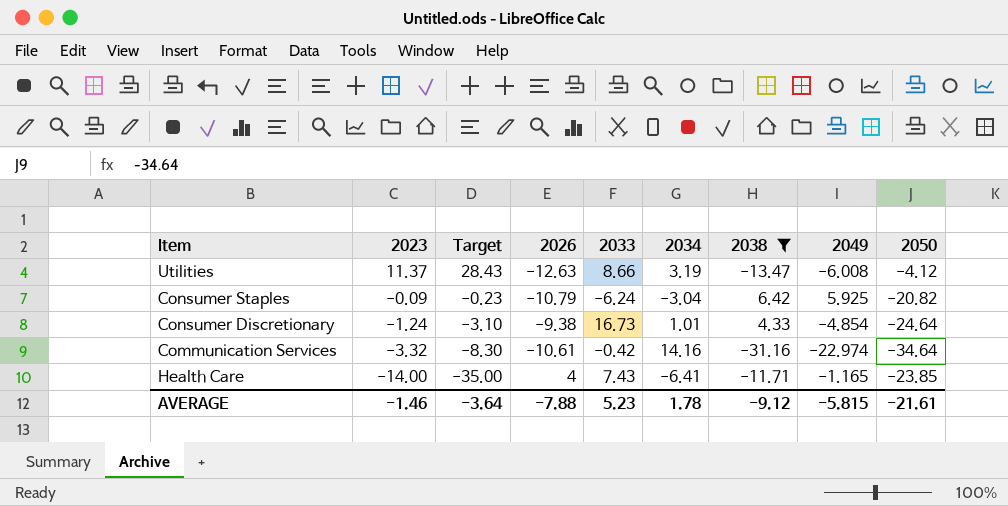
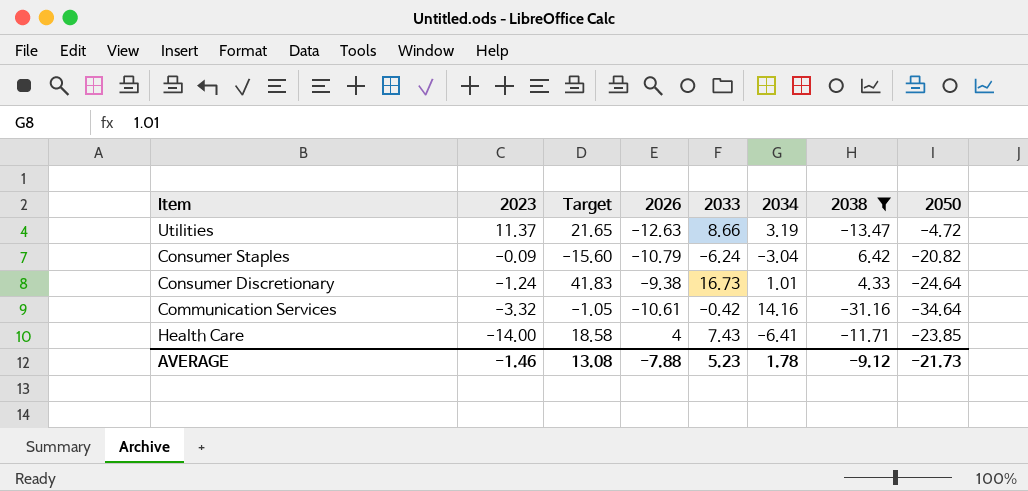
column 2049 | position: 8 -> none
column Target | formula: [2023] * 2.5 -> [2033] * 2.5
Utilities | 2050: -4.12 -> -4.72
AVERAGE | Target: -3.64 -> 13.08
AVERAGE | 2050: -21.61 -> -21.73

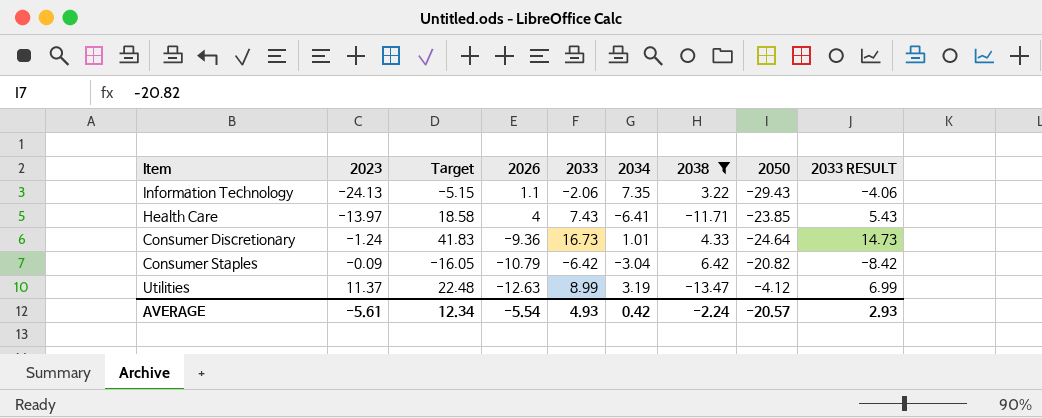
row order: 2023 descending -> 2023 ascending
column 2033 RESULT | formula: none -> [2033] - 2
row Communication Services: -3.32 | -1.05 | -10.61 | -0.42 | 14.16 | -31.16 | -34.64 -> none
row Information Technology: none -> -24.13 | -5.15 | 1.1 | -2.06 | 7.35 | 3.22 | -29.43 | -4.06
Health Care | 2023: -14.00 -> -13.97
Consumer Discretionary | 2026: -9.38 -> -9.36
Consumer Staples | Target: -15.60 -> -16.05
Consumer Staples | 2033: -6.24 -> -6.42
Utilities | Target: 21.65 -> 22.48
Utilities | 2033: 8.66 -> 8.99
Utilities | 2050: -4.72 -> -4.12
AVERAGE | 2023: -1.46 -> -5.61
AVERAGE | Target: 13.08 -> 12.34
AVERAGE | 2026: -7.88 -> -5.54
AVERAGE | 2033: 5.23 -> 4.93
AVERAGE | 2034: 1.78 -> 0.42
AVERAGE | 2038: -9.12 -> -2.24
AVERAGE | 2050: -21.73 -> -20.57

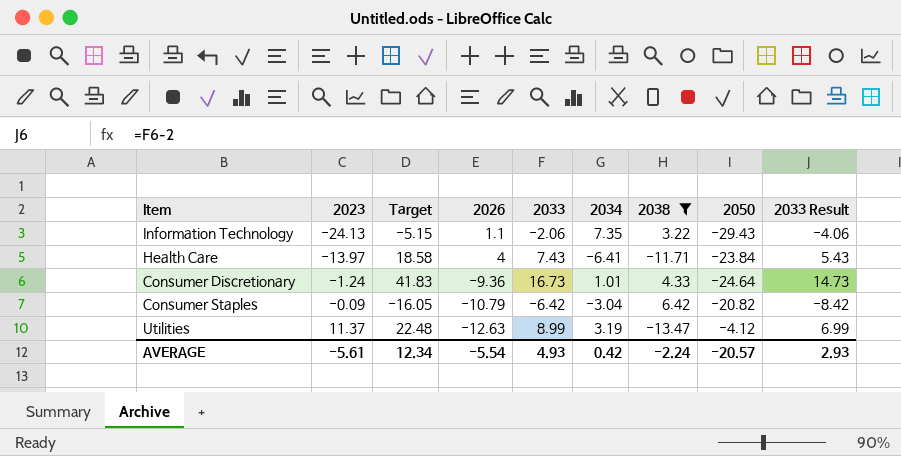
column name: 2033 RESULT -> 2033 Result
Health Care | 2050: -23.85 -> -23.84

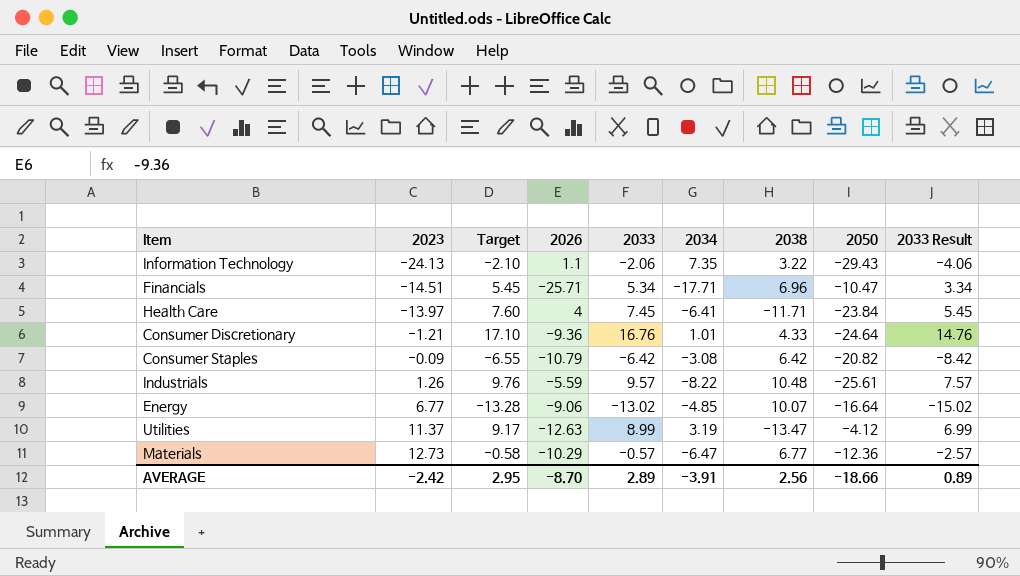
filter: 2038 <= 6.42 -> none
column Target | formula: [2033] * 2.5 -> [2033] * 1.02
Health Care | 2033: 7.43 -> 7.45
Health Care | 2033 Result: 5.43 -> 5.45
Consumer Discretionary | 2023: -1.24 -> -1.21
Consumer Discretionary | 2033: 16.73 -> 16.76
Consumer Discretionary | 2033 Result: 14.73 -> 14.76
Consumer Staples | 2034: -3.04 -> -3.08
AVERAGE | 2023: -5.61 -> -2.42
AVERAGE | Target: 12.34 -> 2.95
AVERAGE | 2026: -5.54 -> -8.70
AVERAGE | 2033: 4.93 -> 2.89
AVERAGE | 2034: 0.42 -> -3.91
AVERAGE | 2038: -2.24 -> 2.56
AVERAGE | 2050: -20.57 -> -18.66
AVERAGE | 2033 Result: 2.93 -> 0.89

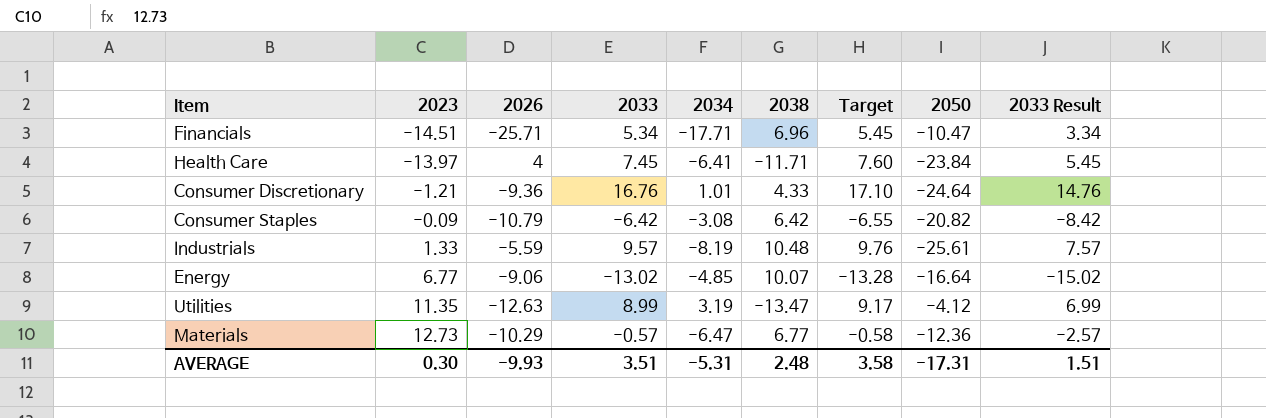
column Target | position: 3 -> 7
row Information Technology: -24.13 | -2.10 | 1.1 | -2.06 | 7.35 | 3.22 | -29.43 | -4.06 -> none
Industrials | 2023: 1.26 -> 1.33
Industrials | 2034: -8.22 -> -8.19
Utilities | 2023: 11.37 -> 11.35
AVERAGE | 2023: -2.42 -> 0.30
AVERAGE | 2026: -8.70 -> -9.93
AVERAGE | 2033: 2.89 -> 3.51
AVERAGE | 2034: -3.91 -> -5.31
AVERAGE | 2038: 2.56 -> 2.48
AVERAGE | Target: 2.95 -> 3.58
AVERAGE | 2050: -18.66 -> -17.31
AVERAGE | 2033 Result: 0.89 -> 1.51

